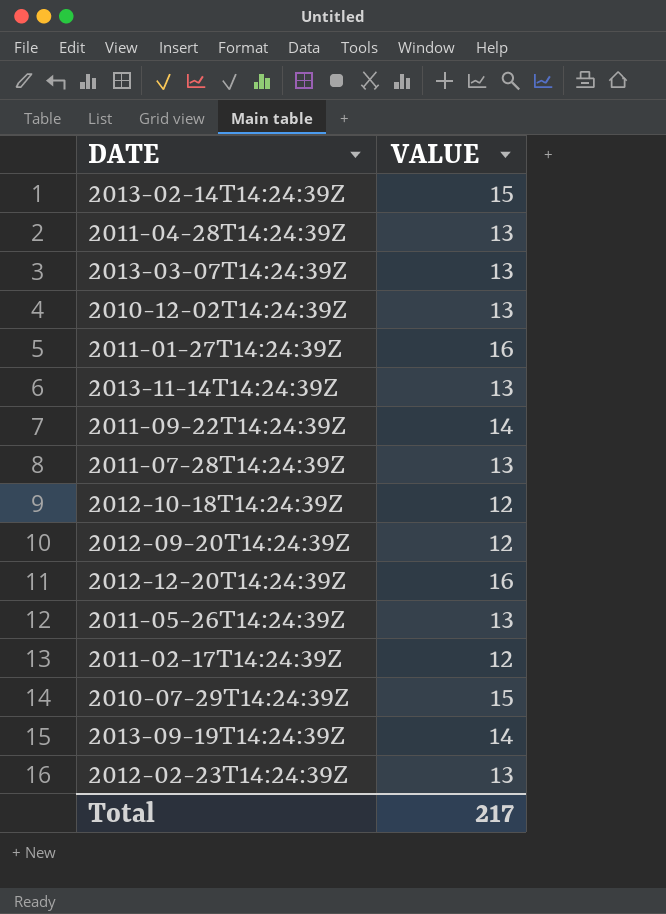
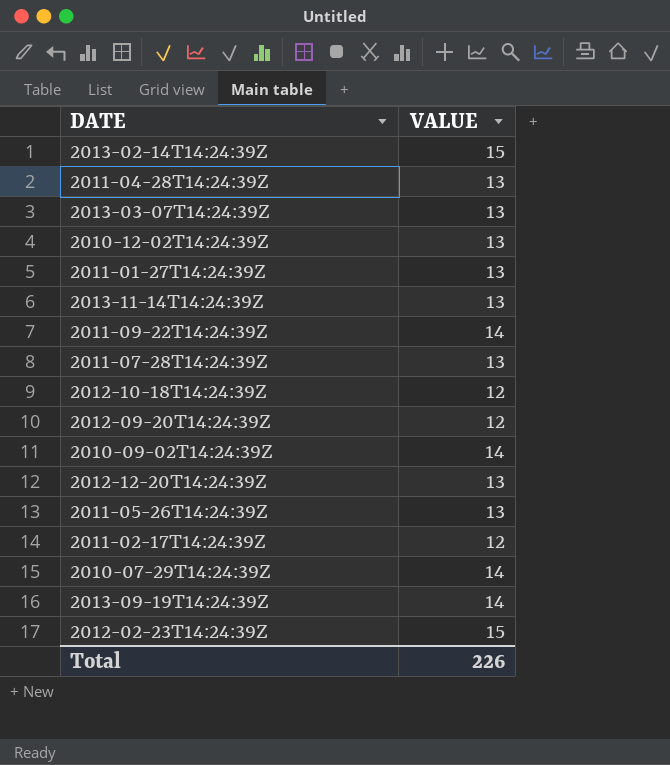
2011-01-27T14:24:39Z | VALUE: 16 -> 13
row 2010-09-02T14:24:39Z: none -> 14
2012-12-20T14:24:39Z | VALUE: 16 -> 13
2010-07-29T14:24:39Z | VALUE: 15 -> 14
2012-02-23T14:24:39Z | VALUE: 13 -> 15
Total | VALUE: 217 -> 226

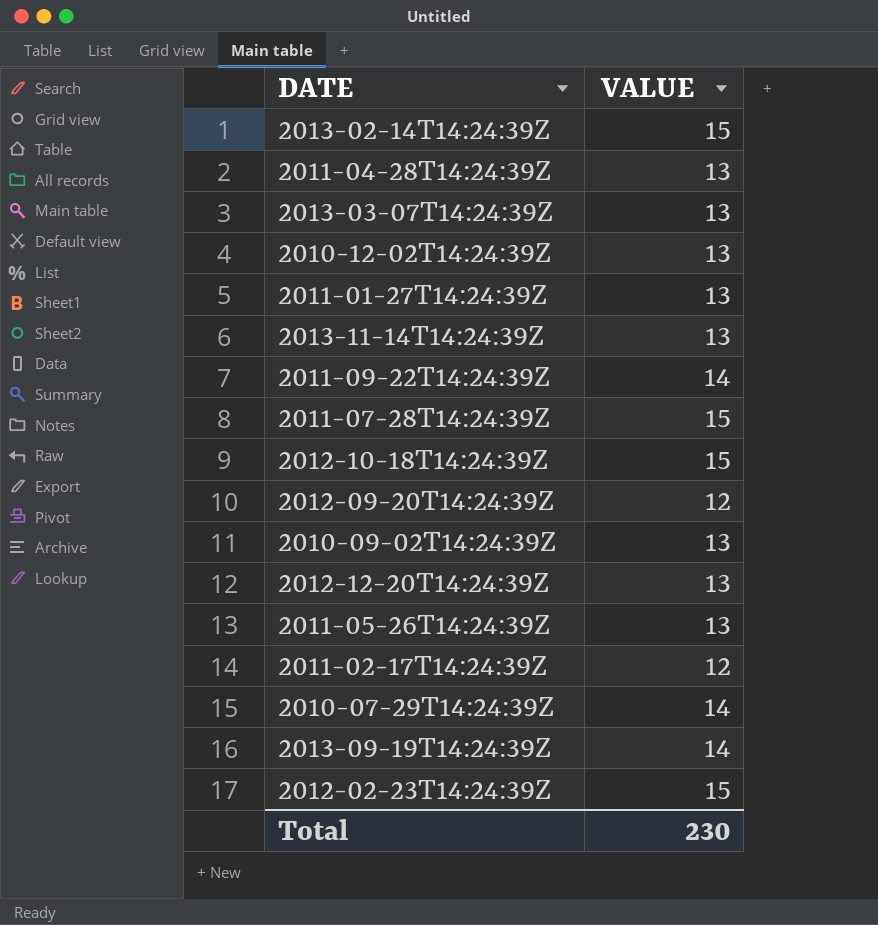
2011-07-28T14:24:39Z | VALUE: 13 -> 15
2012-10-18T14:24:39Z | VALUE: 12 -> 15
2010-09-02T14:24:39Z | VALUE: 14 -> 13
Total | VALUE: 226 -> 230

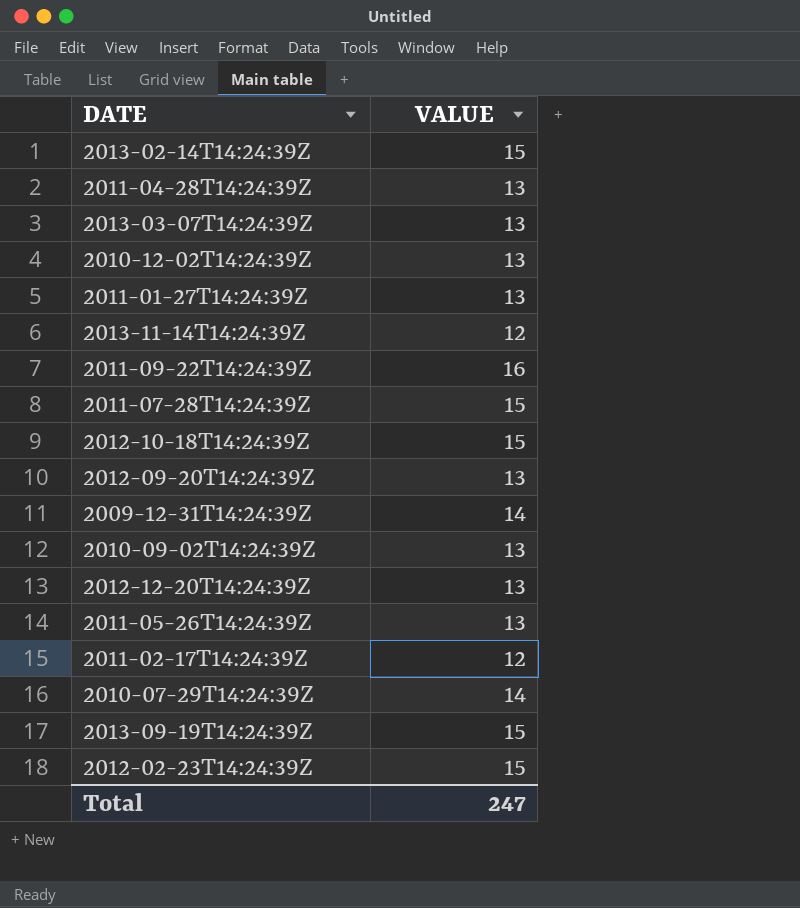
2013-11-14T14:24:39Z | VALUE: 13 -> 12
2011-09-22T14:24:39Z | VALUE: 14 -> 16
2012-09-20T14:24:39Z | VALUE: 12 -> 13
row 2009-12-31T14:24:39Z: none -> 14
2013-09-19T14:24:39Z | VALUE: 14 -> 15
Total | VALUE: 230 -> 247

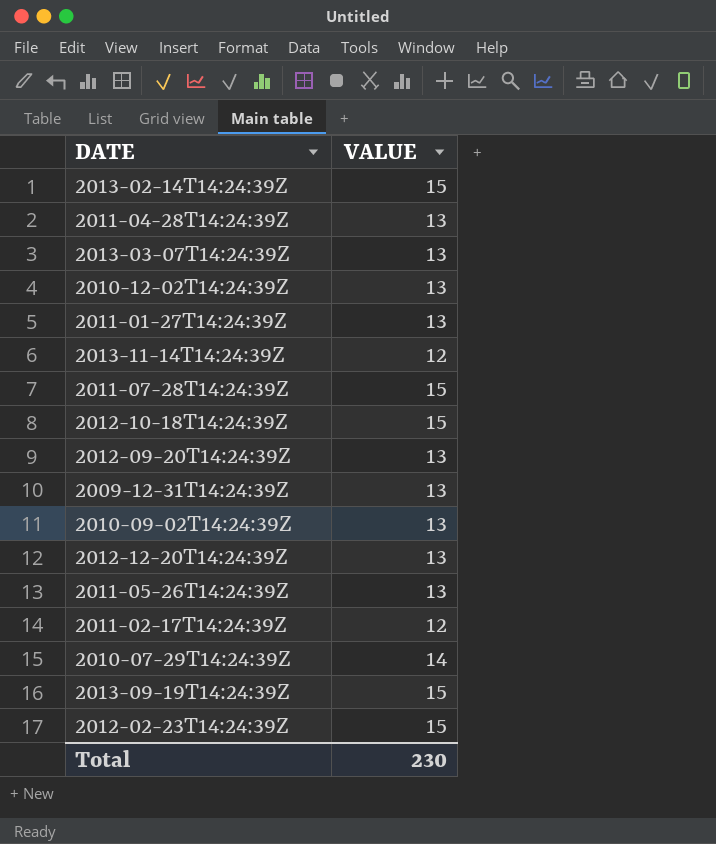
row 2011-09-22T14:24:39Z: 16 -> none
2009-12-31T14:24:39Z | VALUE: 14 -> 13
Total | VALUE: 247 -> 230

